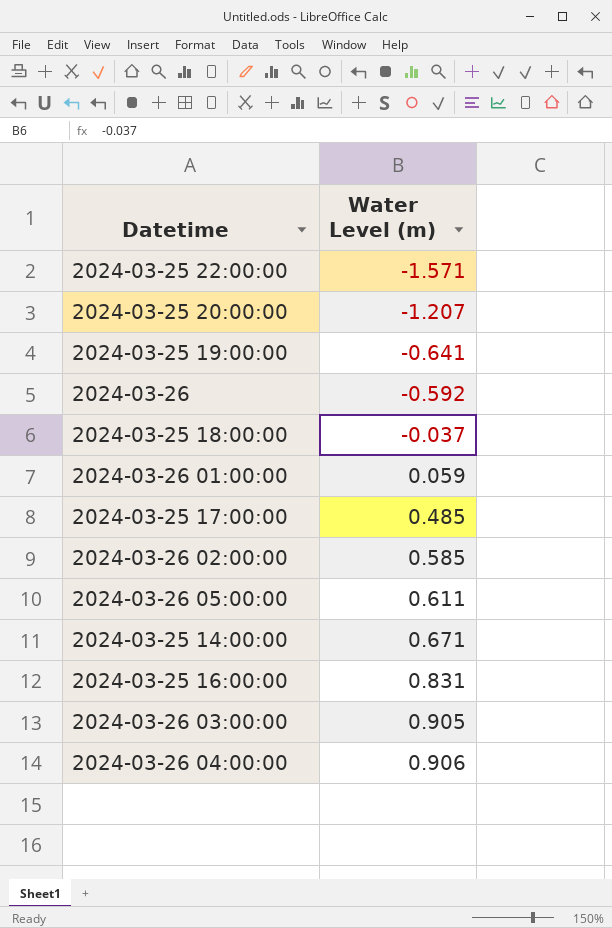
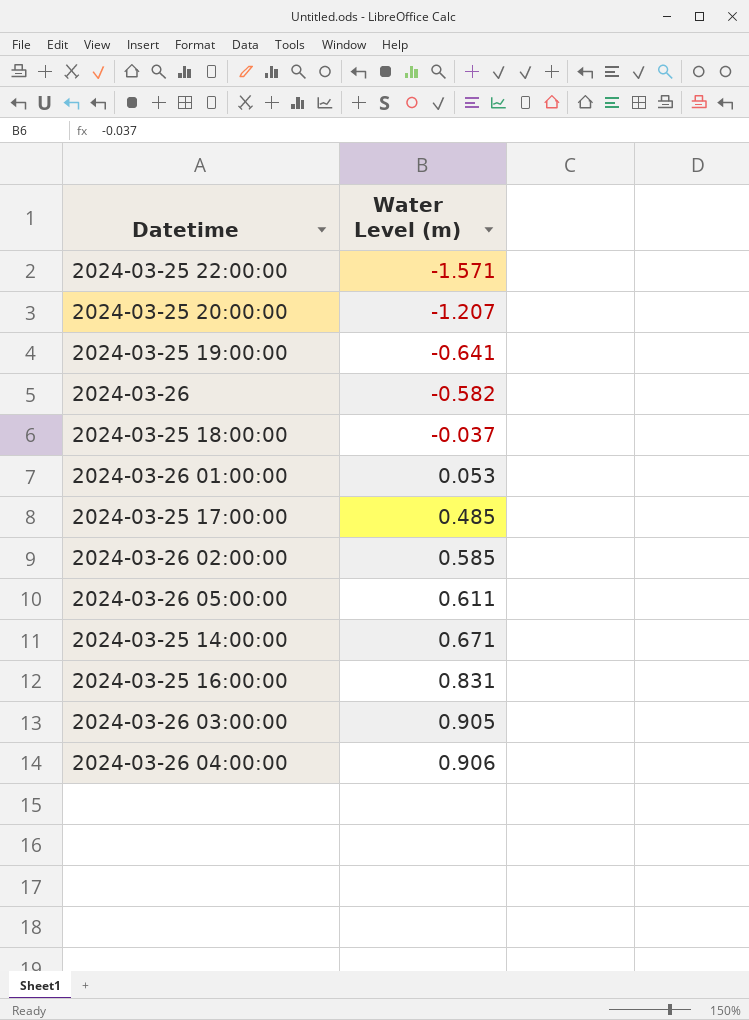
2024-03-26 | Water Level (m): -0.592 -> -0.582
2024-03-26 01:00:00 | Water Level (m): 0.059 -> 0.053

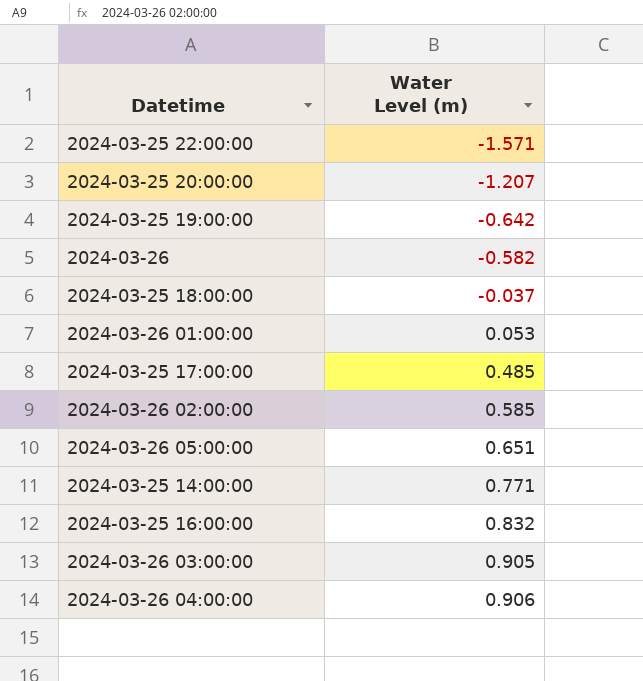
2024-03-25 19:00:00 | Water Level (m): -0.641 -> -0.642
2024-03-26 05:00:00 | Water Level (m): 0.611 -> 0.651
2024-03-25 14:00:00 | Water Level (m): 0.671 -> 0.771
2024-03-25 16:00:00 | Water Level (m): 0.831 -> 0.832

